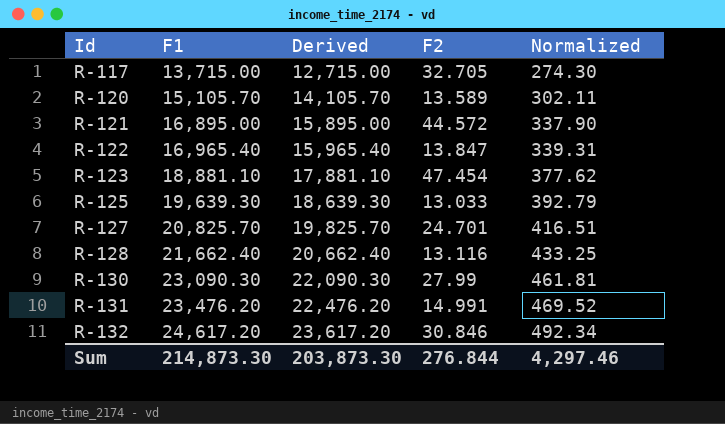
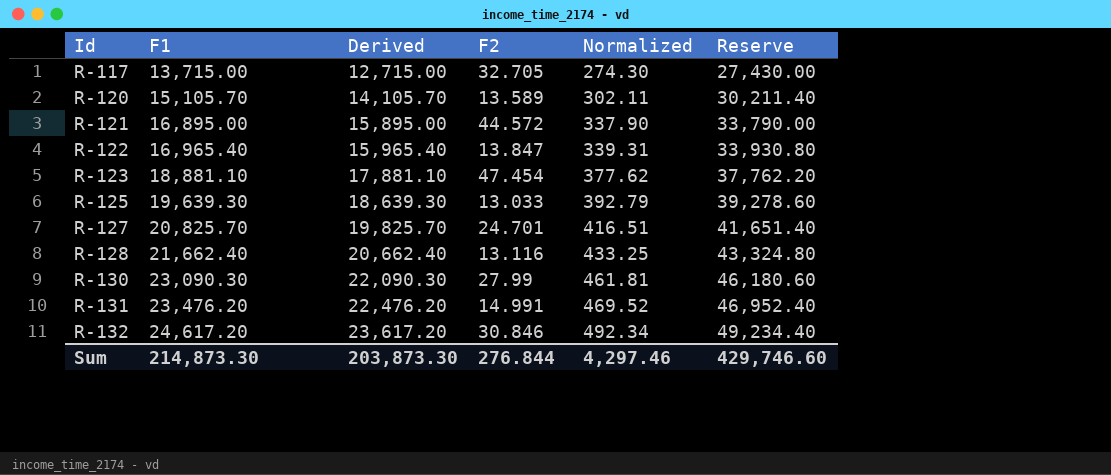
column Reserve | formula: none -> [F1] * 2

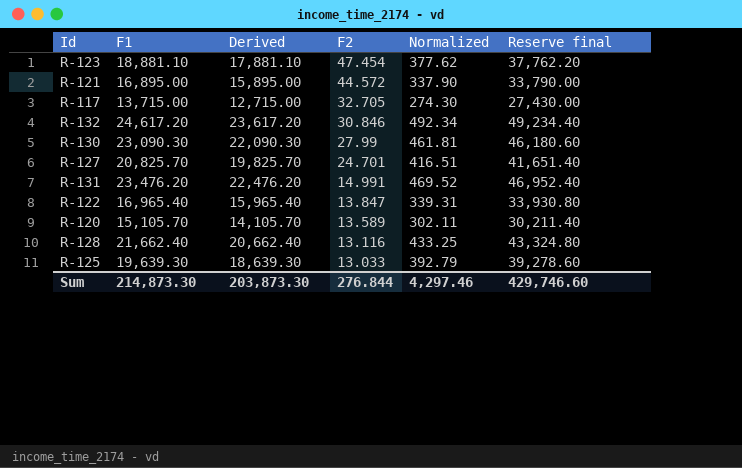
row order: Id ascending -> F2 descending
column name: Reserve -> Reserve final

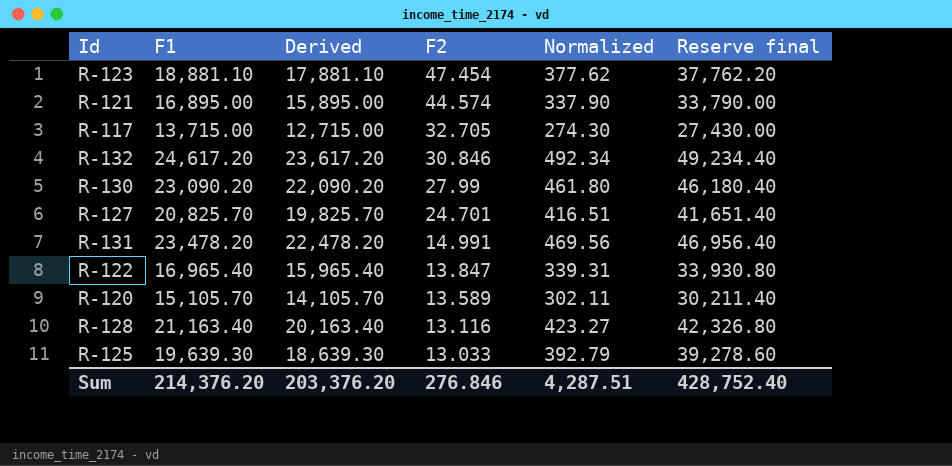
R-121 | F2: 44.572 -> 44.574
R-130 | F1: 23,090.30 -> 23,090.20
R-130 | Derived: 22,090.30 -> 22,090.20
R-130 | Normalized: 461.81 -> 461.80
R-130 | Reserve final: 46,180.60 -> 46,180.40
R-131 | F1: 23,476.20 -> 23,478.20
R-131 | Derived: 22,476.20 -> 22,478.20
R-131 | Normalized: 469.52 -> 469.56
R-131 | Reserve final: 46,952.40 -> 46,956.40
R-128 | F1: 21,662.40 -> 21,163.40
R-128 | Derived: 20,662.40 -> 20,163.40
R-128 | Normalized: 433.25 -> 423.27
R-128 | Reserve final: 43,324.80 -> 42,326.80
Sum | F1: 214,873.30 -> 214,376.20
Sum | Derived: 203,873.30 -> 203,376.20
Sum | F2: 276.844 -> 276.846
Sum | Normalized: 4,297.46 -> 4,287.51
Sum | Reserve final: 429,746.60 -> 428,752.40

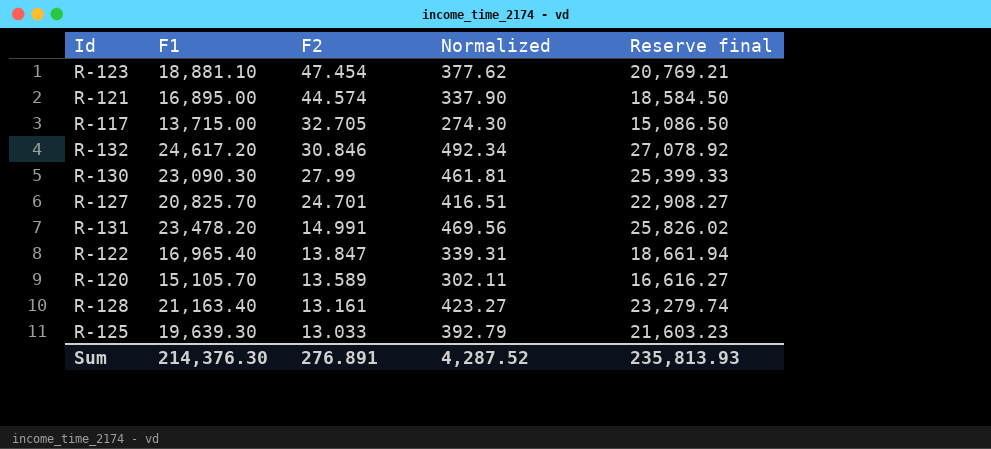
column Derived | formula: [F1] - 1000 -> none
column Reserve final | formula: [F1] * 2 -> [F1] * 1.1
R-130 | F1: 23,090.20 -> 23,090.30
R-130 | Normalized: 461.80 -> 461.81
R-128 | F2: 13.116 -> 13.161
Sum | F1: 214,376.20 -> 214,376.30
Sum | F2: 276.846 -> 276.891
Sum | Normalized: 4,287.51 -> 4,287.52
Sum | Reserve final: 428,752.40 -> 235,813.93

